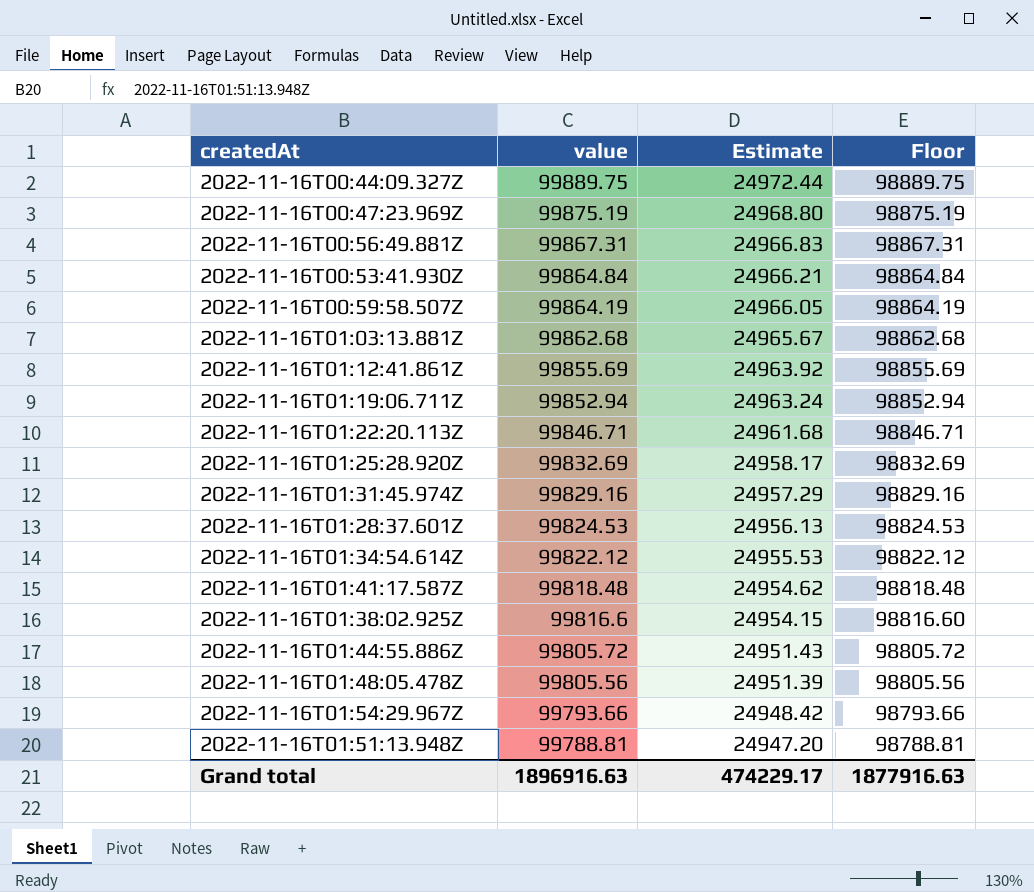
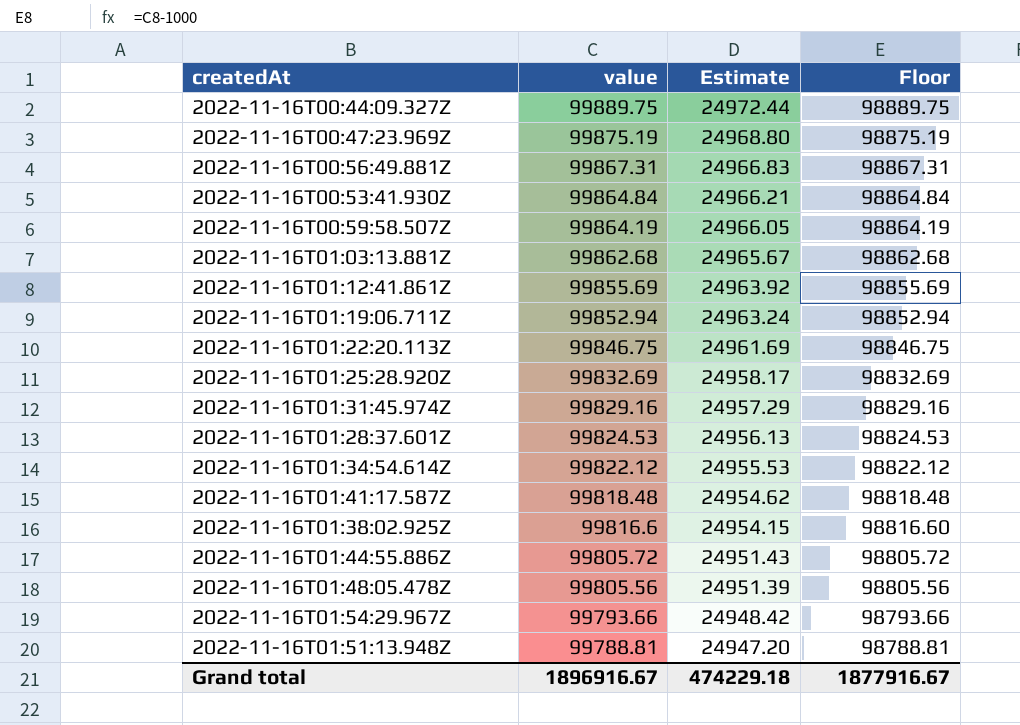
2022-11-16T01:22:20.113Z | value: 99846.71 -> 99846.75
2022-11-16T01:22:20.113Z | Estimate: 24961.68 -> 24961.69
2022-11-16T01:22:20.113Z | Floor: 98846.71 -> 98846.75
Grand total | value: 1896916.63 -> 1896916.67
Grand total | Estimate: 474229.17 -> 474229.18
Grand total | Floor: 1877916.63 -> 1877916.67

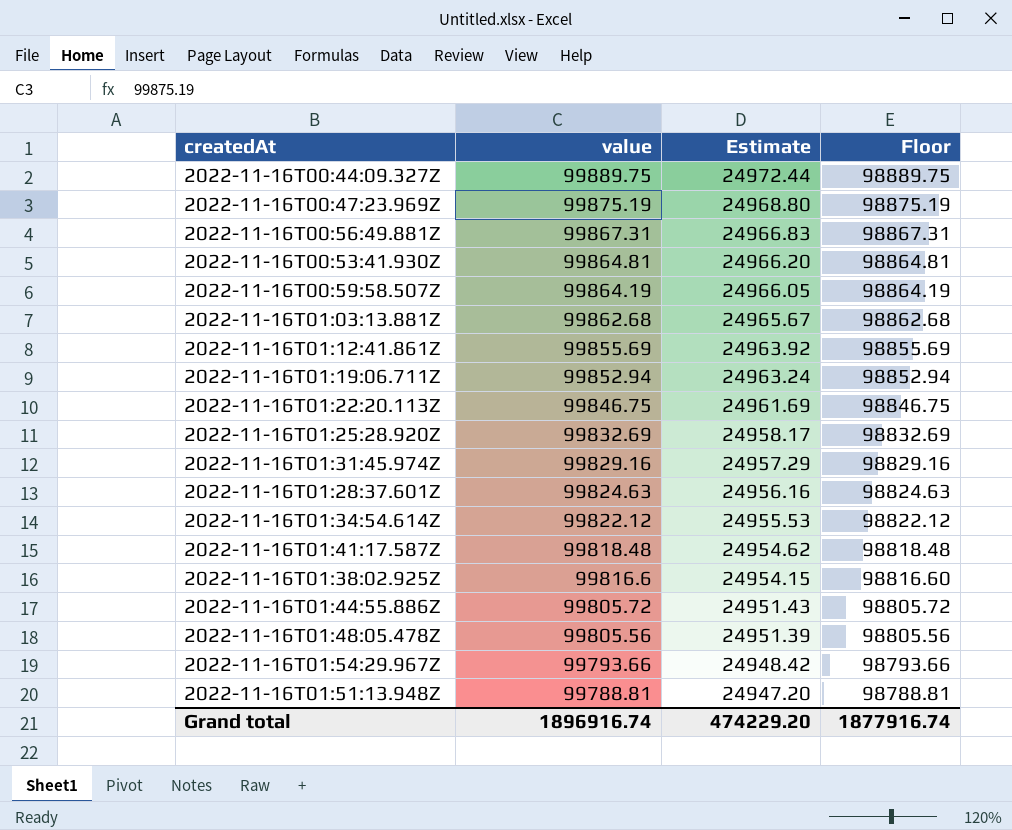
2022-11-16T00:53:41.930Z | value: 99864.84 -> 99864.81
2022-11-16T00:53:41.930Z | Estimate: 24966.21 -> 24966.20
2022-11-16T00:53:41.930Z | Floor: 98864.84 -> 98864.81
2022-11-16T01:28:37.601Z | value: 99824.53 -> 99824.63
2022-11-16T01:28:37.601Z | Estimate: 24956.13 -> 24956.16
2022-11-16T01:28:37.601Z | Floor: 98824.53 -> 98824.63
Grand total | value: 1896916.67 -> 1896916.74
Grand total | Estimate: 474229.18 -> 474229.20
Grand total | Floor: 1877916.67 -> 1877916.74

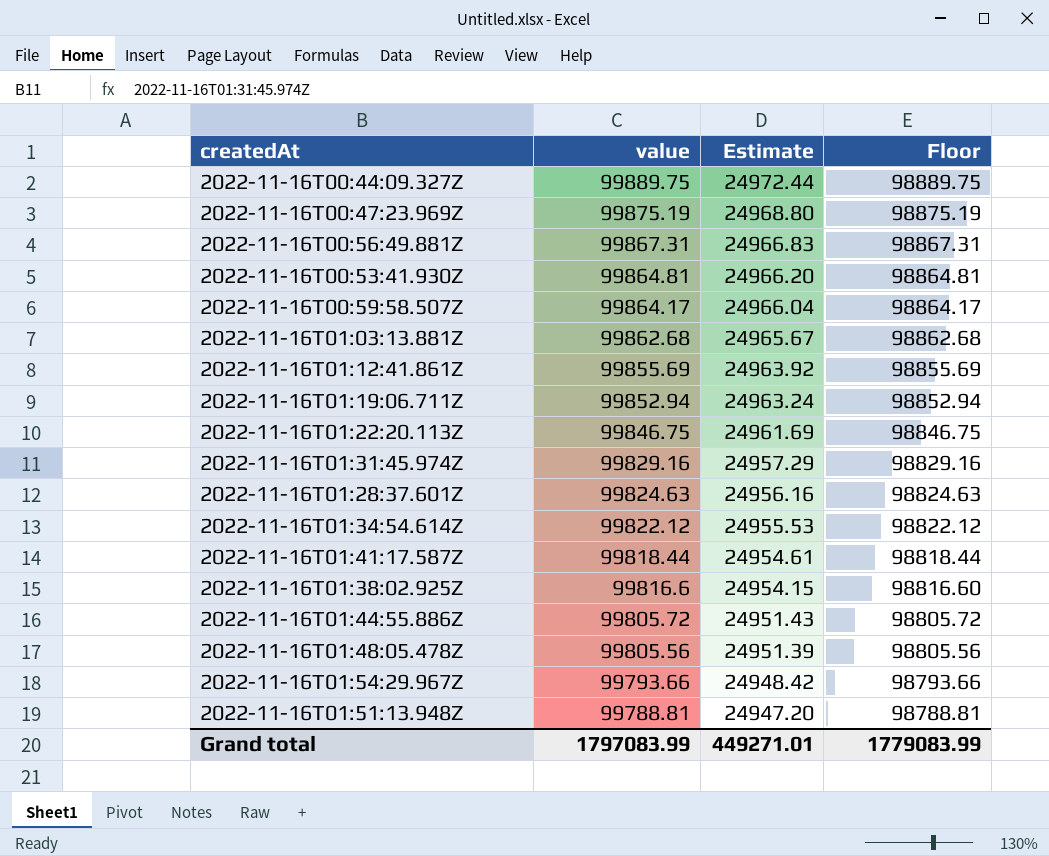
row 2022-11-16T01:25:28.920Z: 99832.69 | 24958.17 | 98832.69 -> none
2022-11-16T00:59:58.507Z | value: 99864.19 -> 99864.17
2022-11-16T00:59:58.507Z | Estimate: 24966.05 -> 24966.04
2022-11-16T00:59:58.507Z | Floor: 98864.19 -> 98864.17
2022-11-16T01:41:17.587Z | value: 99818.48 -> 99818.44
2022-11-16T01:41:17.587Z | Estimate: 24954.62 -> 24954.61
2022-11-16T01:41:17.587Z | Floor: 98818.48 -> 98818.44
Grand total | value: 1896916.74 -> 1797083.99
Grand total | Estimate: 474229.20 -> 449271.01
Grand total | Floor: 1877916.74 -> 1779083.99

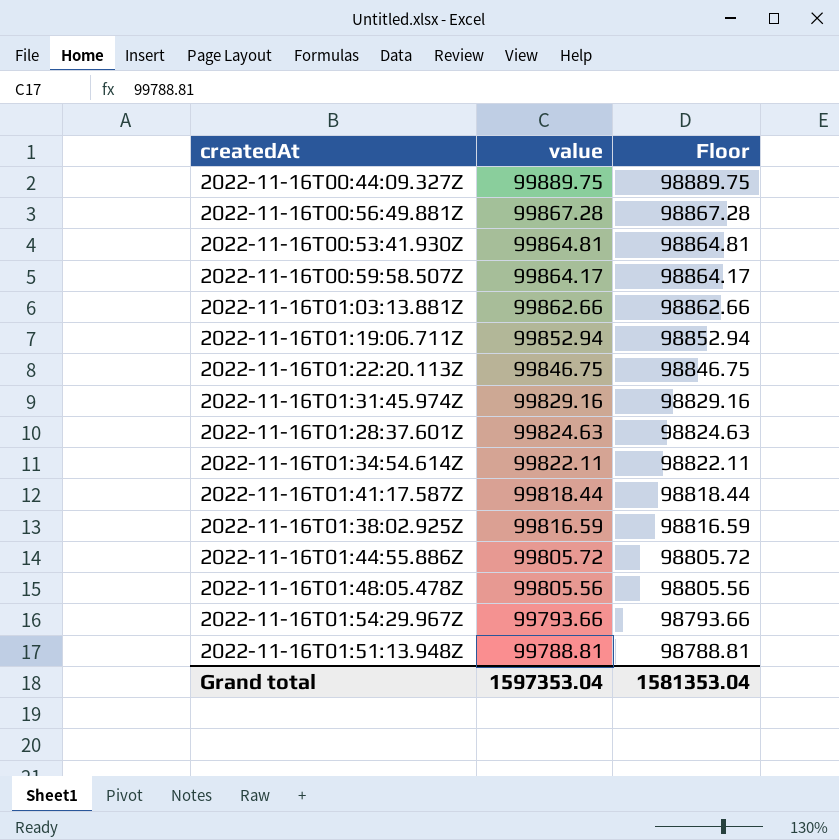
column Estimate | formula: [value] * 0.25 -> none
row 2022-11-16T00:47:23.969Z: 99875.19 | 24968.80 | 98875.19 -> none
row 2022-11-16T01:12:41.861Z: 99855.69 | 24963.92 | 98855.69 -> none
2022-11-16T00:56:49.881Z | value: 99867.31 -> 99867.28
2022-11-16T00:56:49.881Z | Floor: 98867.31 -> 98867.28
2022-11-16T01:03:13.881Z | value: 99862.68 -> 99862.66
2022-11-16T01:03:13.881Z | Floor: 98862.68 -> 98862.66
2022-11-16T01:34:54.614Z | value: 99822.12 -> 99822.11
2022-11-16T01:34:54.614Z | Floor: 98822.12 -> 98822.11
2022-11-16T01:38:02.925Z | value: 99816.6 -> 99816.59
2022-11-16T01:38:02.925Z | Floor: 98816.60 -> 98816.59
Grand total | value: 1797083.99 -> 1597353.04
Grand total | Floor: 1779083.99 -> 1581353.04

